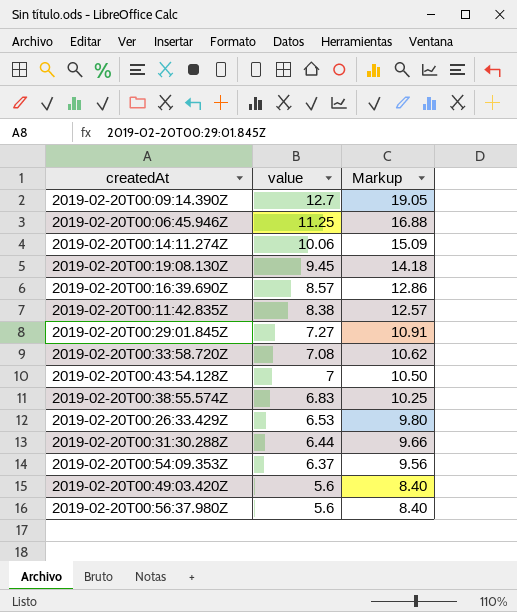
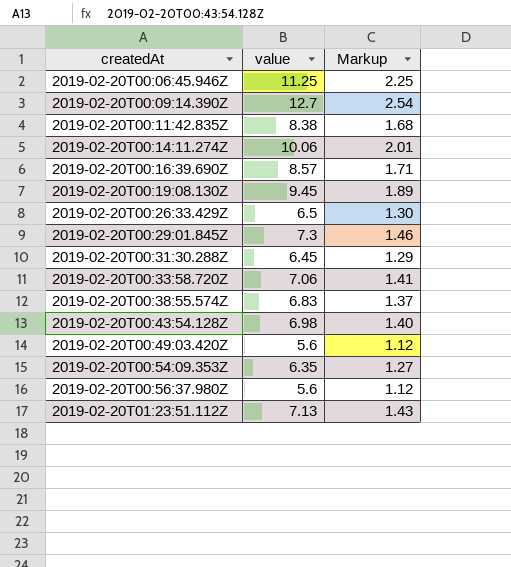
row order: value descending -> createdAt ascending
column Markup | formula: [value] * 1.5 -> [value] * 0.2
2019-02-20T00:26:33.429Z | value: 6.53 -> 6.5
2019-02-20T00:29:01.845Z | value: 7.27 -> 7.3
2019-02-20T00:31:30.288Z | value: 6.44 -> 6.45
2019-02-20T00:33:58.720Z | value: 7.08 -> 7.06
2019-02-20T00:43:54.128Z | value: 7 -> 6.98
2019-02-20T00:54:09.353Z | value: 6.37 -> 6.35
row 2019-02-20T01:23:51.112Z: none -> 7.13 | 1.43

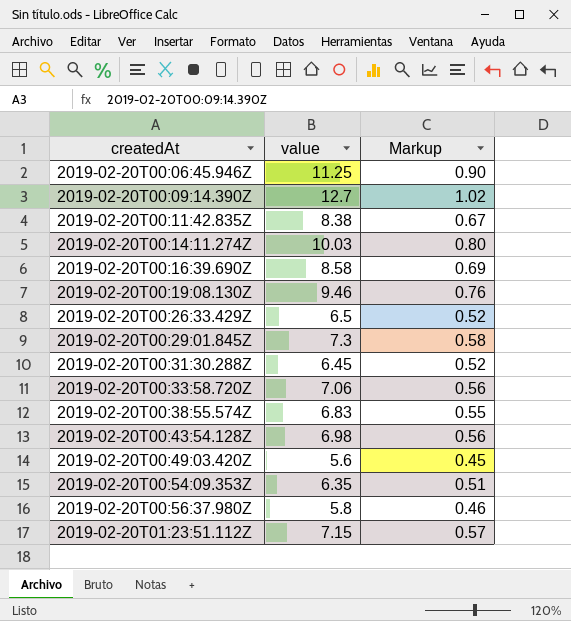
column Markup | formula: [value] * 0.2 -> [value] * 0.08
2019-02-20T00:14:11.274Z | value: 10.06 -> 10.03
2019-02-20T00:16:39.690Z | value: 8.57 -> 8.58
2019-02-20T00:19:08.130Z | value: 9.45 -> 9.46
2019-02-20T00:56:37.980Z | value: 5.6 -> 5.8
2019-02-20T01:23:51.112Z | value: 7.13 -> 7.15

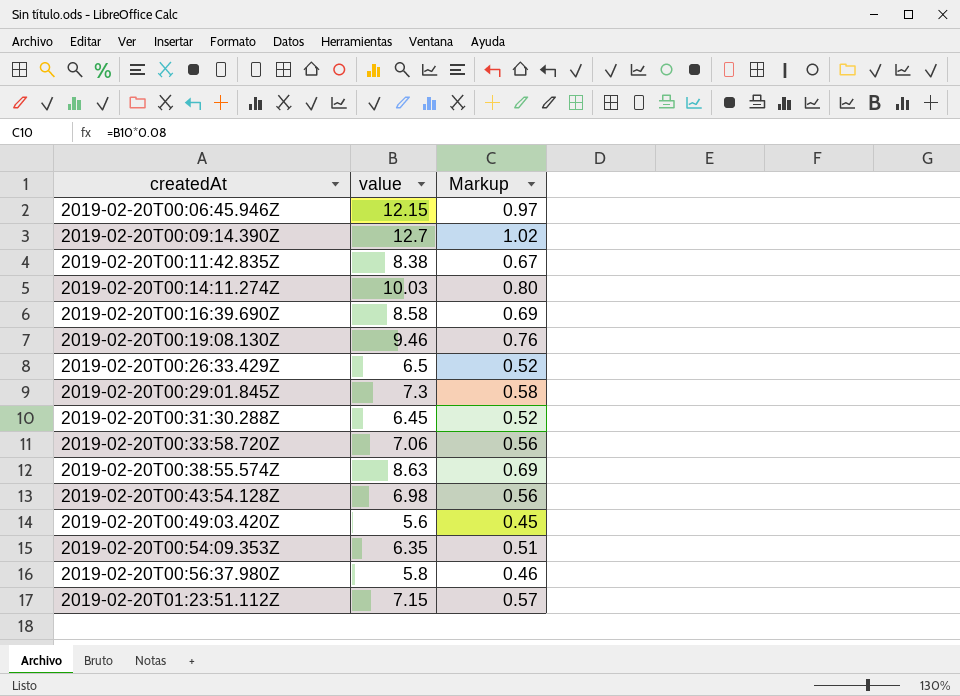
2019-02-20T00:06:45.946Z | value: 11.25 -> 12.15
2019-02-20T00:06:45.946Z | Markup: 0.90 -> 0.97
2019-02-20T00:38:55.574Z | value: 6.83 -> 8.63
2019-02-20T00:38:55.574Z | Markup: 0.55 -> 0.69

